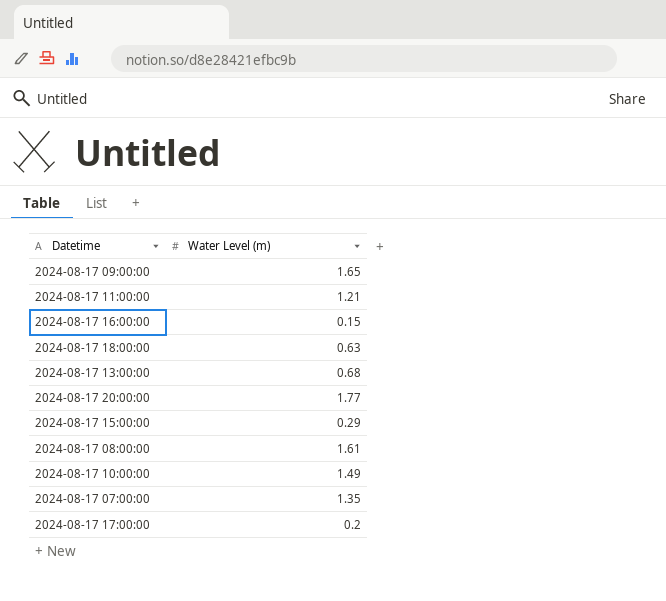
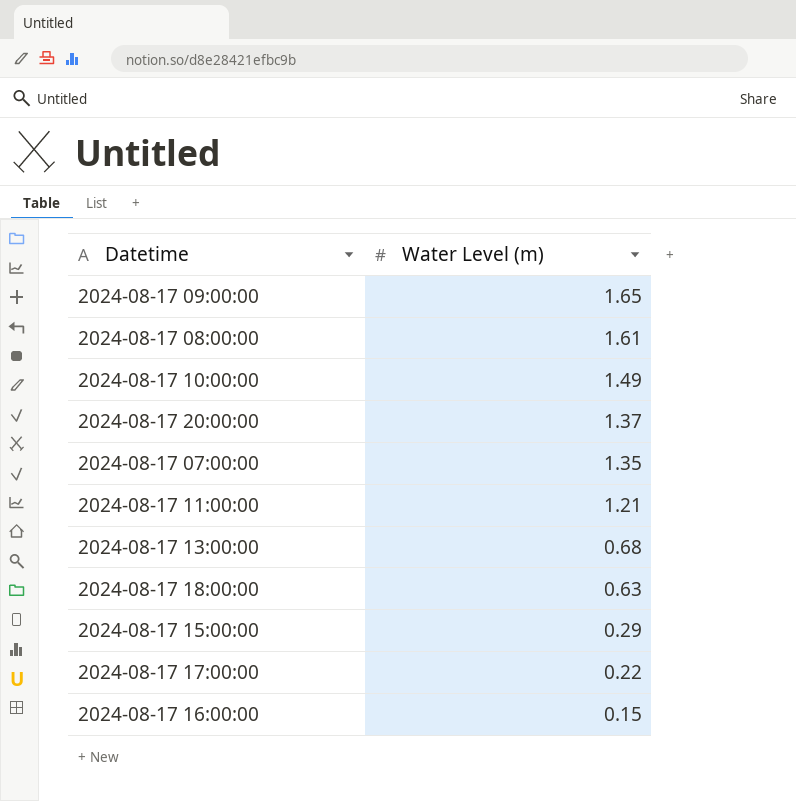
row order: none -> Water Level (m) descending
2024-08-17 20:00:00 | Water Level (m): 1.77 -> 1.37
2024-08-17 17:00:00 | Water Level (m): 0.2 -> 0.22

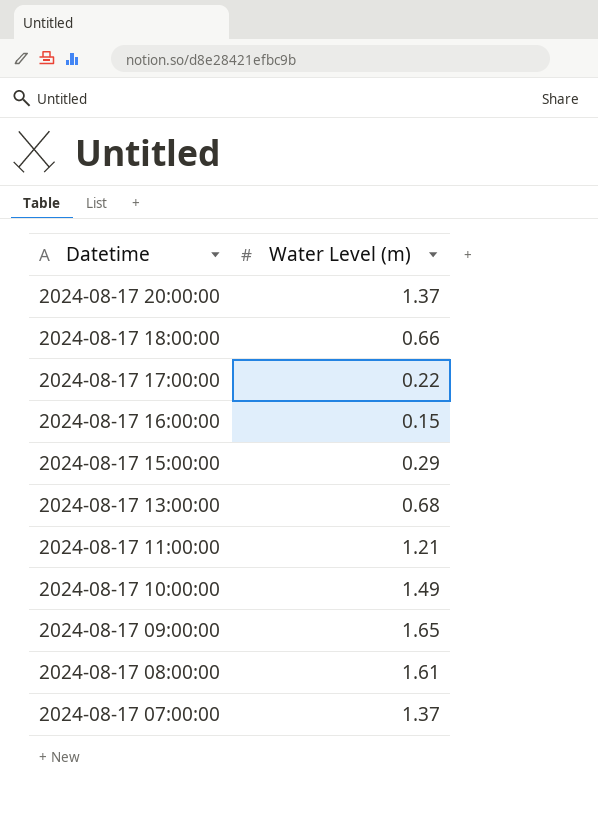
row order: Water Level (m) descending -> Datetime descending
2024-08-17 18:00:00 | Water Level (m): 0.63 -> 0.66
2024-08-17 07:00:00 | Water Level (m): 1.35 -> 1.37

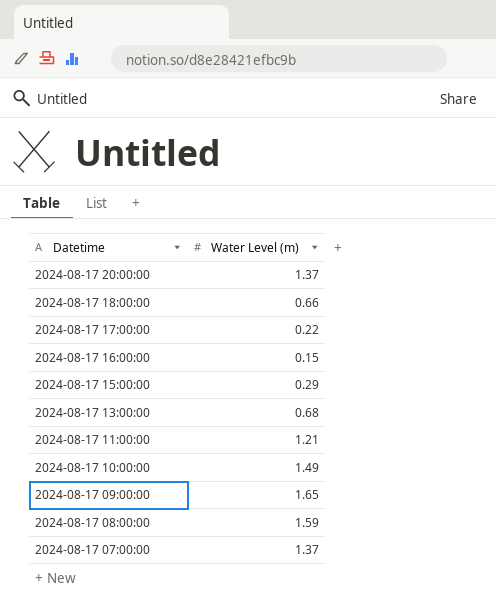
2024-08-17 08:00:00 | Water Level (m): 1.61 -> 1.59

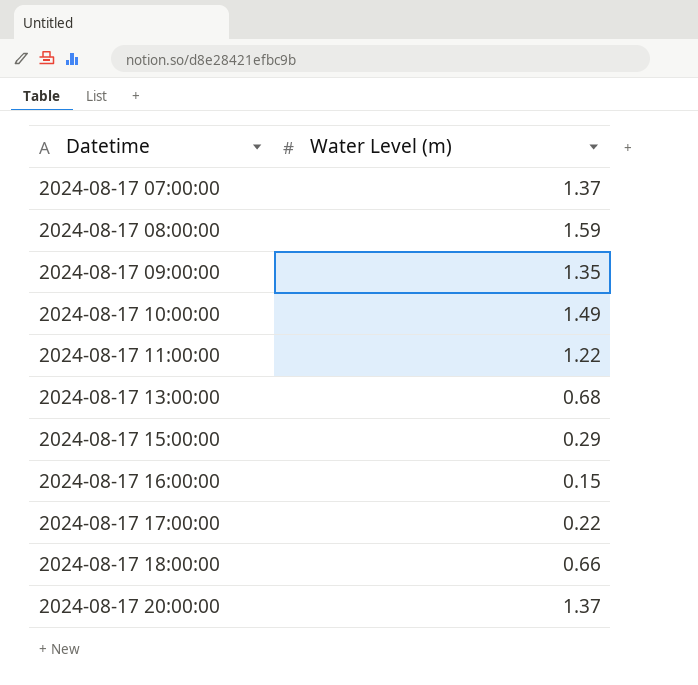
row order: Datetime descending -> Datetime ascending
2024-08-17 09:00:00 | Water Level (m): 1.65 -> 1.35
2024-08-17 11:00:00 | Water Level (m): 1.21 -> 1.22

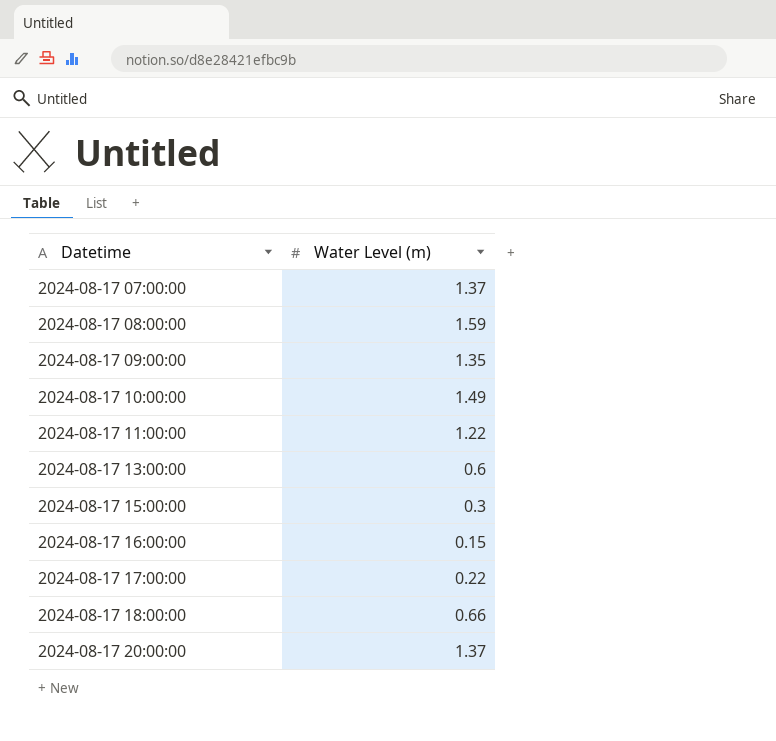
2024-08-17 13:00:00 | Water Level (m): 0.68 -> 0.6
2024-08-17 15:00:00 | Water Level (m): 0.29 -> 0.3

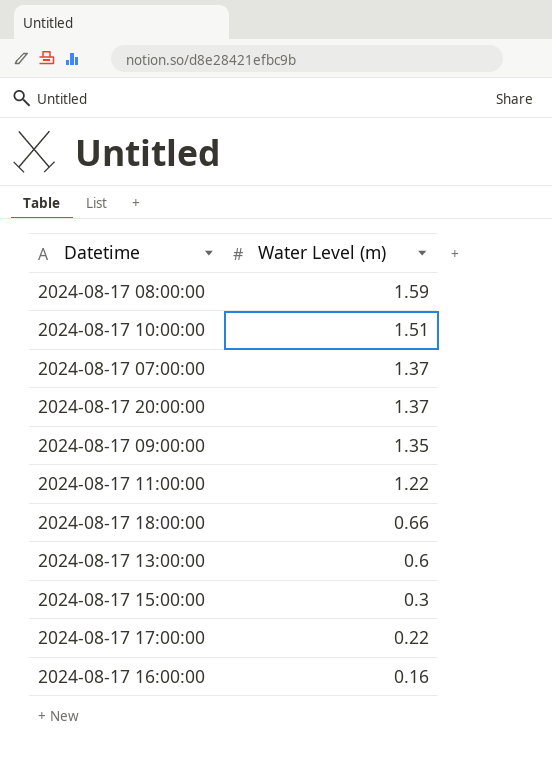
row order: Datetime ascending -> Water Level (m) descending
2024-08-17 10:00:00 | Water Level (m): 1.49 -> 1.51
2024-08-17 16:00:00 | Water Level (m): 0.15 -> 0.16

